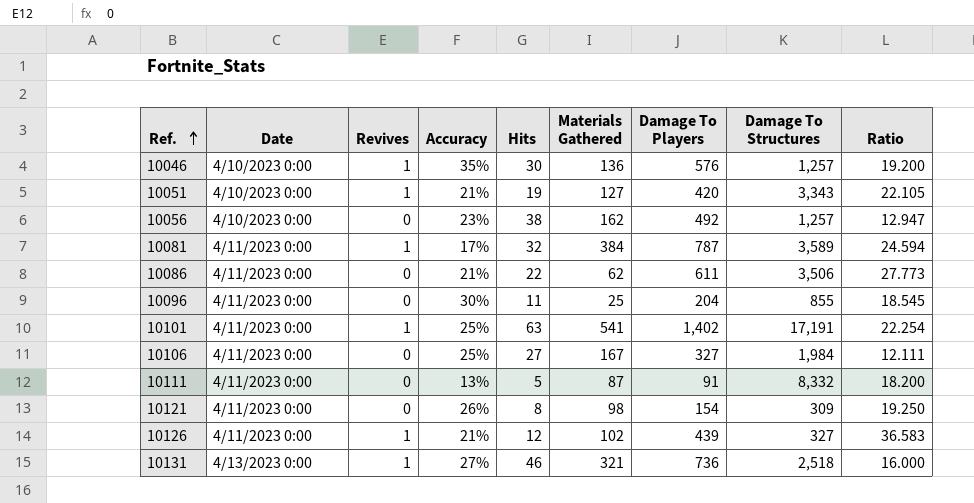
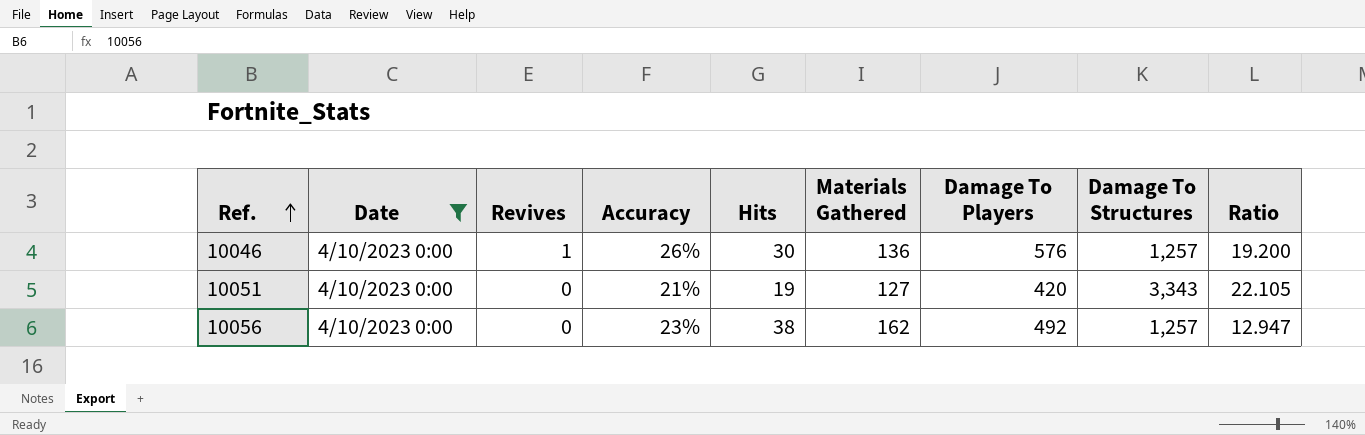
filter: none -> Date = 4/10/2023 0:00
10046 | Accuracy: 35% -> 26%
10051 | Revives: 1 -> 0

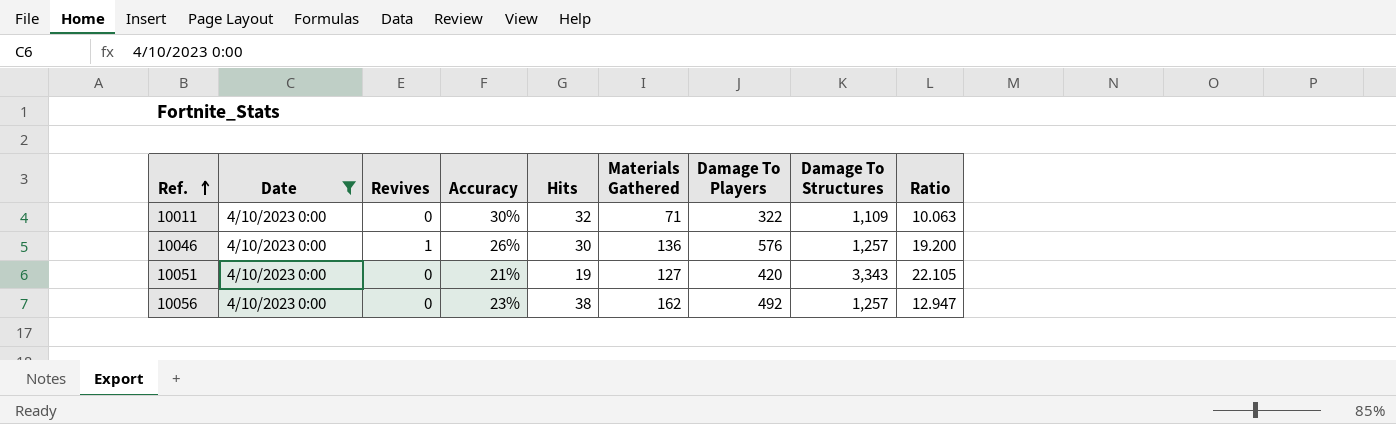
row 10011: none -> 4/10/2023 0:00 | 0 | 30% | 32 | 71 | 322 | 1,109 | 10.063

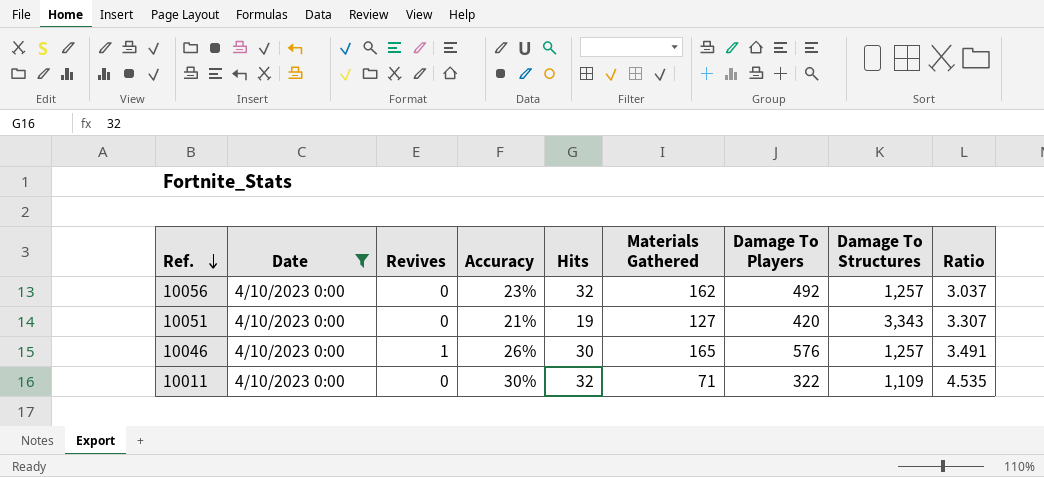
row order: Ref. ascending -> Ref. descending
column Ratio | formula: [Damage To Players] / [Hits] -> [Damage To Players] / [Materials Gathered]
10056 | Hits: 38 -> 32
10046 | Materials Gathered: 136 -> 165

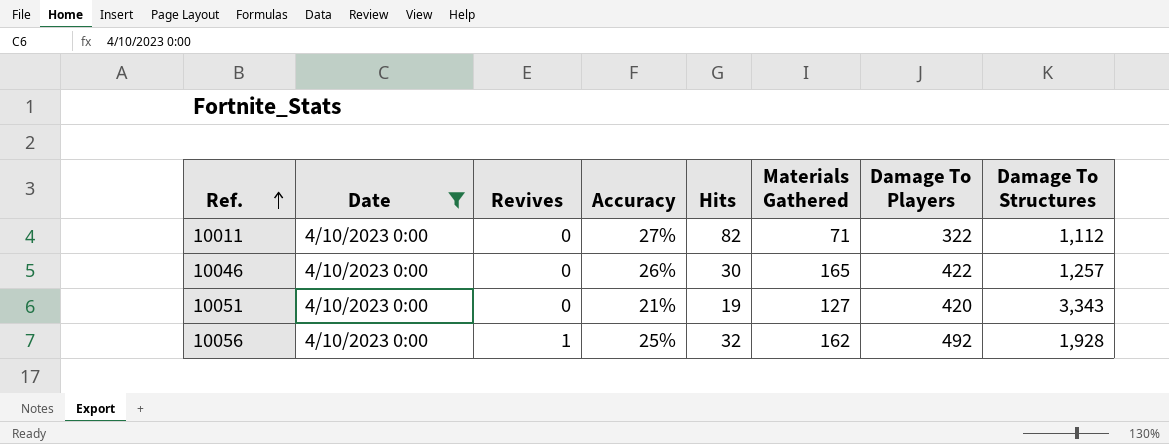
row order: Ref. descending -> Ref. ascending
column Ratio | formula: [Damage To Players] / [Materials Gathered] -> none
10011 | Accuracy: 30% -> 27%
10011 | Hits: 32 -> 82
10011 | Damage To Structures: 1,109 -> 1,112
10046 | Revives: 1 -> 0
10046 | Damage To Players: 576 -> 422
10056 | Revives: 0 -> 1
10056 | Accuracy: 23% -> 25%
10056 | Damage To Structures: 1,257 -> 1,928

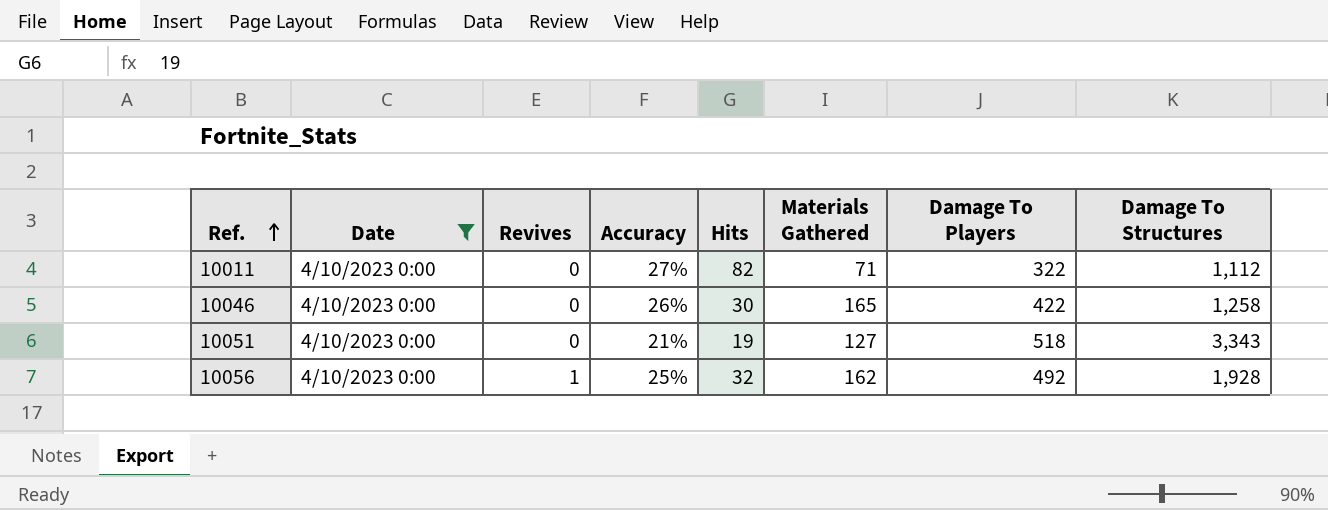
10046 | Damage To Structures: 1,257 -> 1,258
10051 | Damage To Players: 420 -> 518

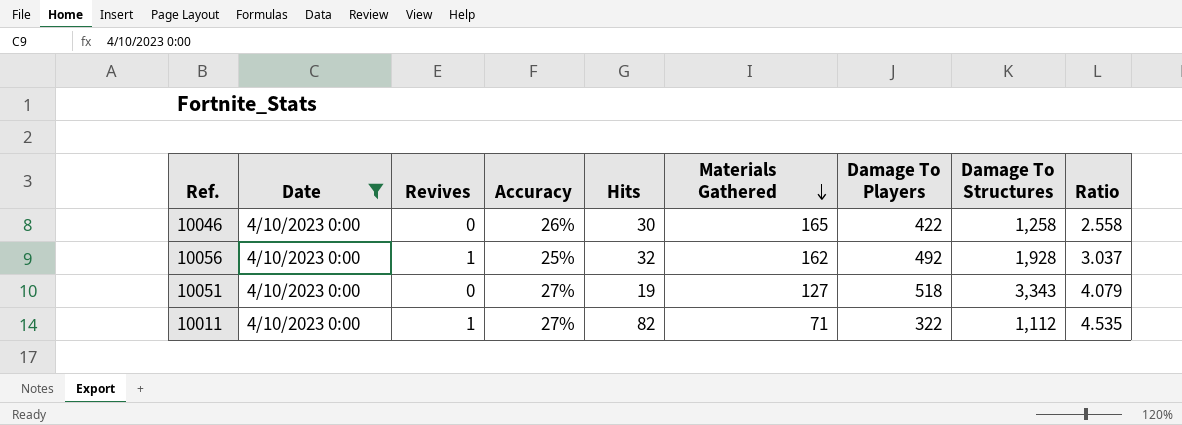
row order: Ref. ascending -> Materials Gathered descending
column Ratio | formula: none -> [Damage To Players] / [Materials Gathered]
10051 | Accuracy: 21% -> 27%
10011 | Revives: 0 -> 1

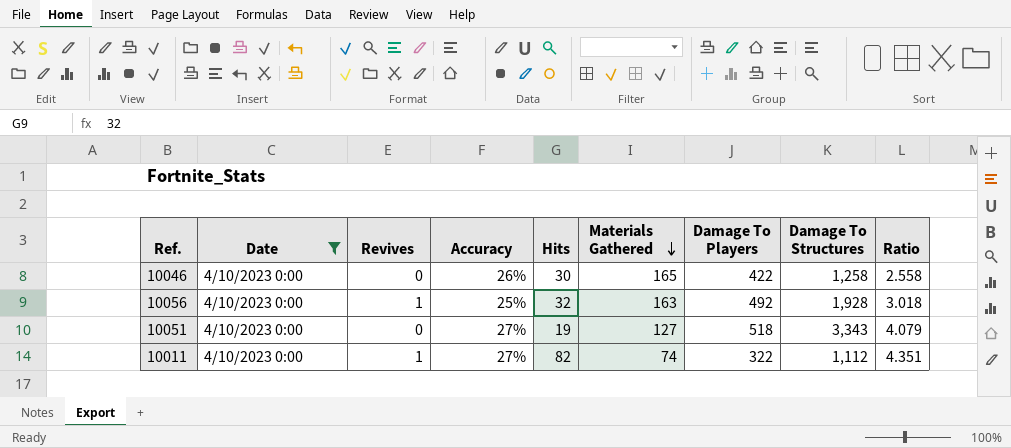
10056 | Materials Gathered: 162 -> 163
10056 | Ratio: 3.037 -> 3.018
10011 | Materials Gathered: 71 -> 74
10011 | Ratio: 4.535 -> 4.351

